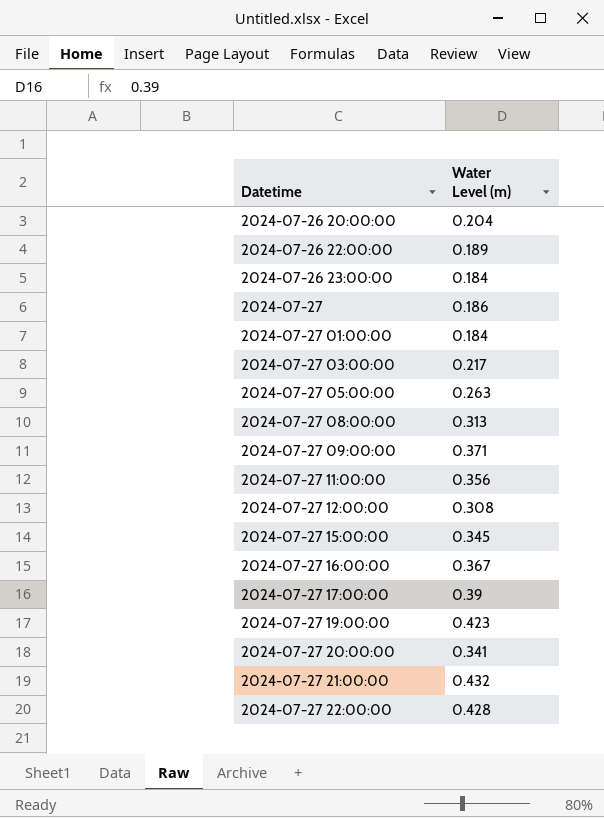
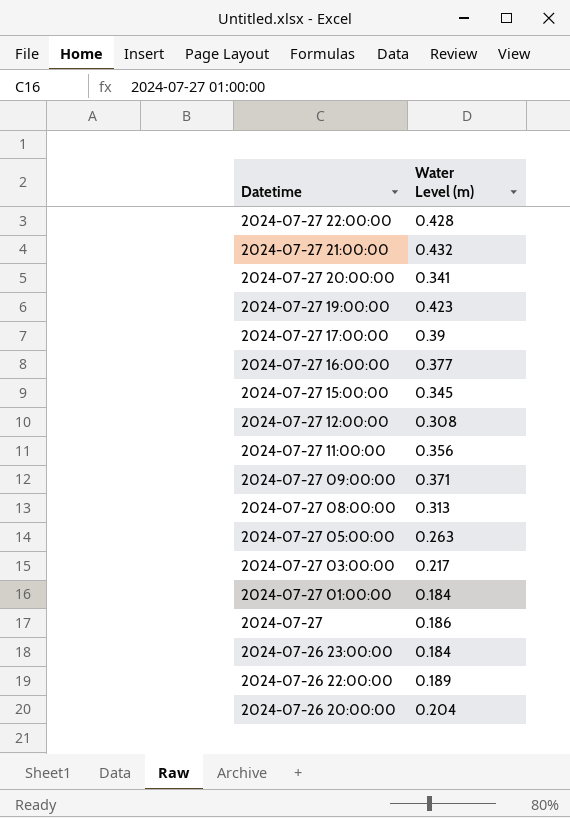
row order: Datetime ascending -> Datetime descending
2024-07-27 16:00:00 | Water Level (m): 0.367 -> 0.377

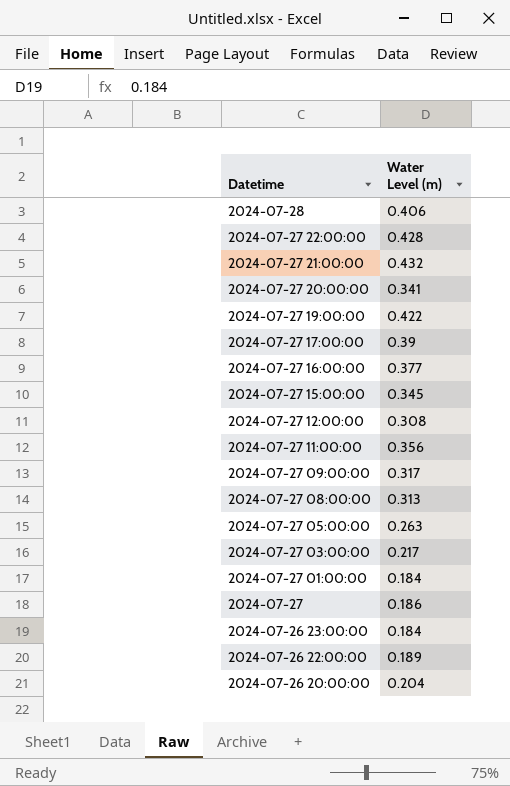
row 2024-07-28: none -> 0.406
2024-07-27 19:00:00 | Water Level (m): 0.423 -> 0.422
2024-07-27 09:00:00 | Water Level (m): 0.371 -> 0.317

